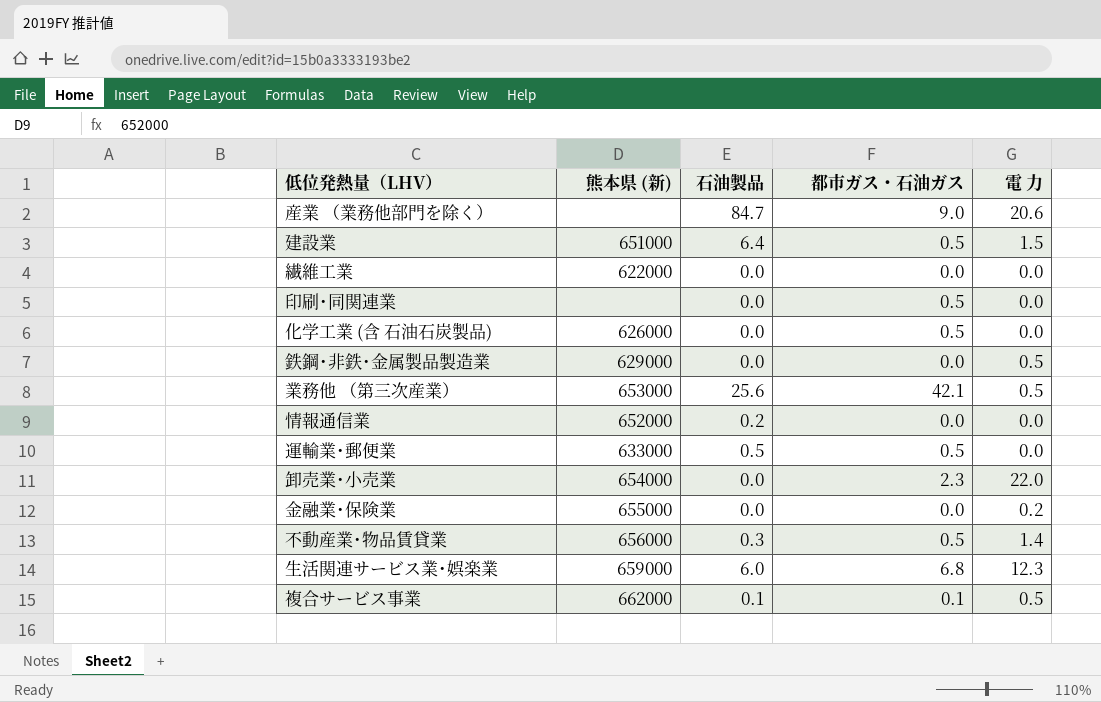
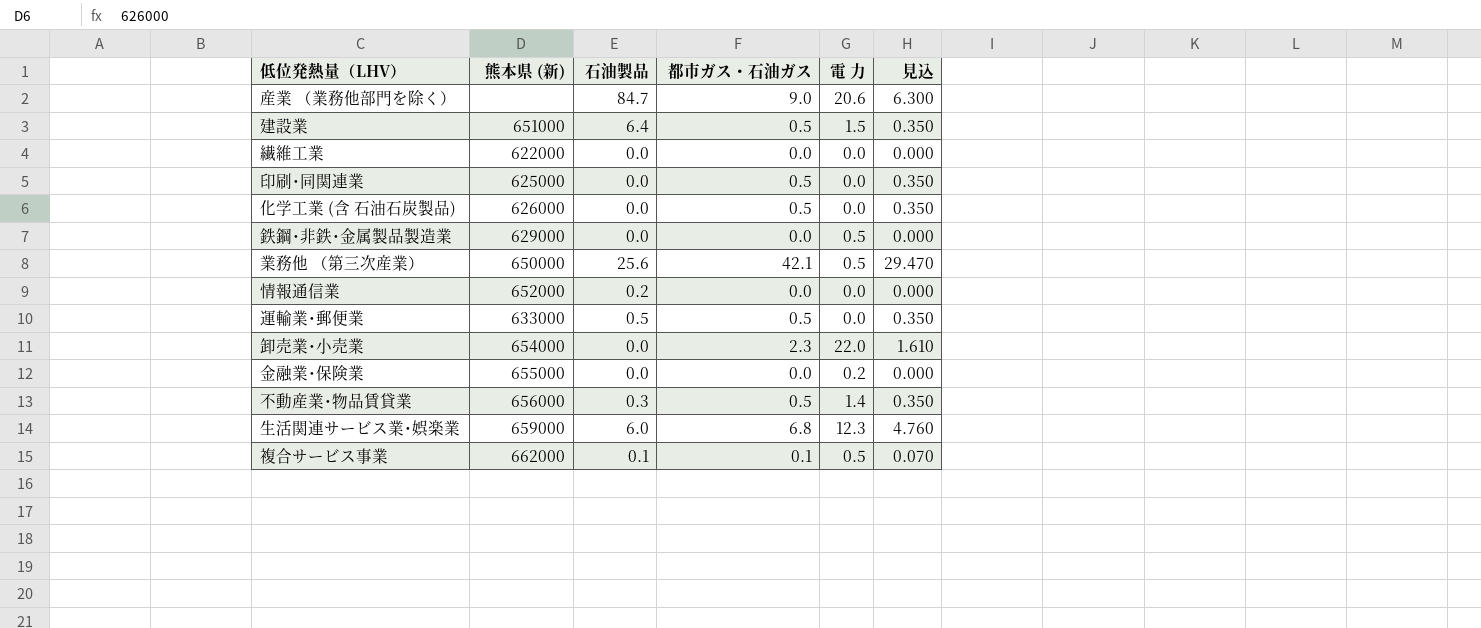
column 見込 | formula: none -> [都市ガス・石油ガス] * 0.7
印刷･同関連業 | 熊本県 (新): none -> 625000
業務他 （第三次産業） | 熊本県 (新): 653000 -> 650000

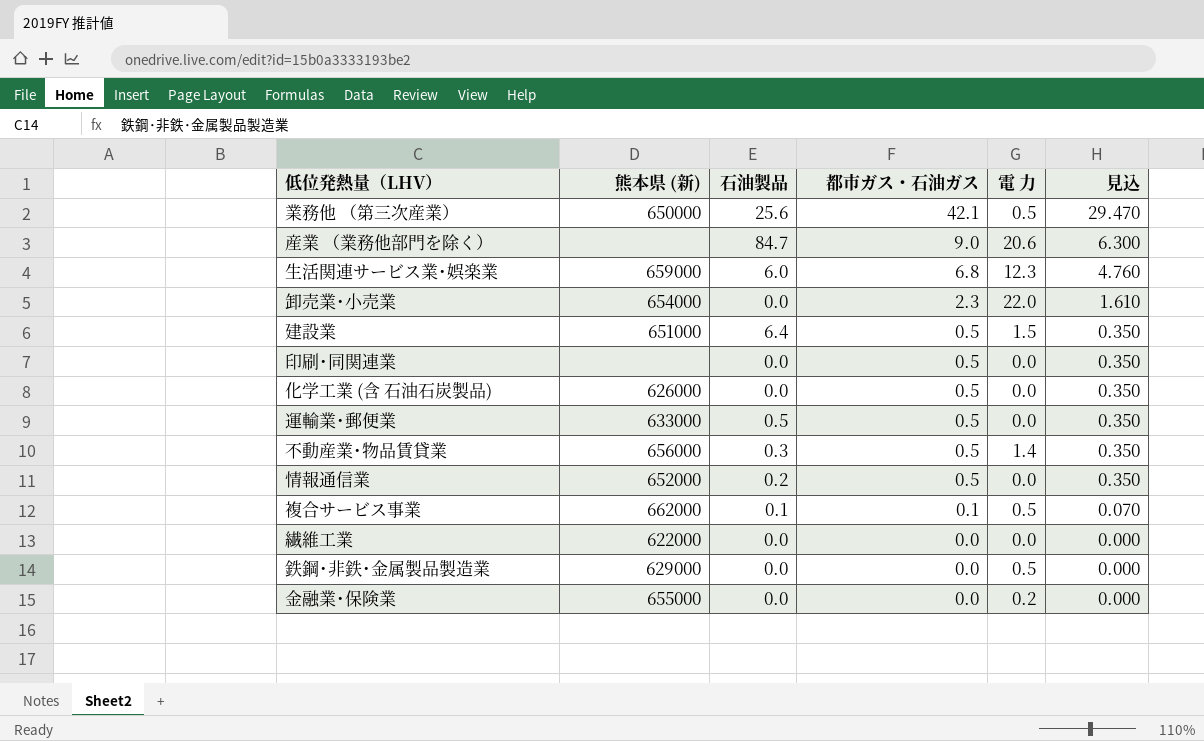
row order: none -> 都市ガス・石油ガス descending
印刷･同関連業 | 熊本県 (新): 625000 -> none
情報通信業 | 都市ガス・石油ガス: 0.0 -> 0.5
情報通信業 | 見込: 0.000 -> 0.350

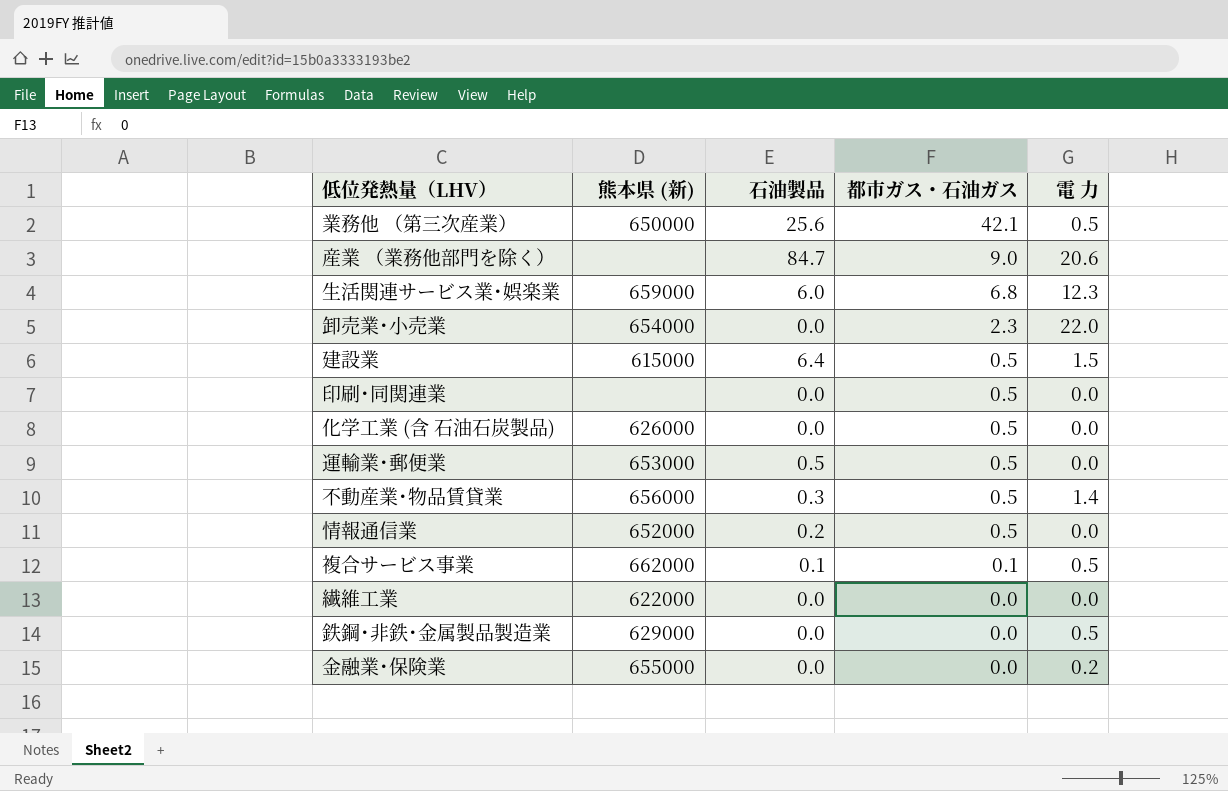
column 見込 | formula: [都市ガス・石油ガス] * 0.7 -> none
建設業 | 熊本県 (新): 651000 -> 615000
運輸業･郵便業 | 熊本県 (新): 633000 -> 653000

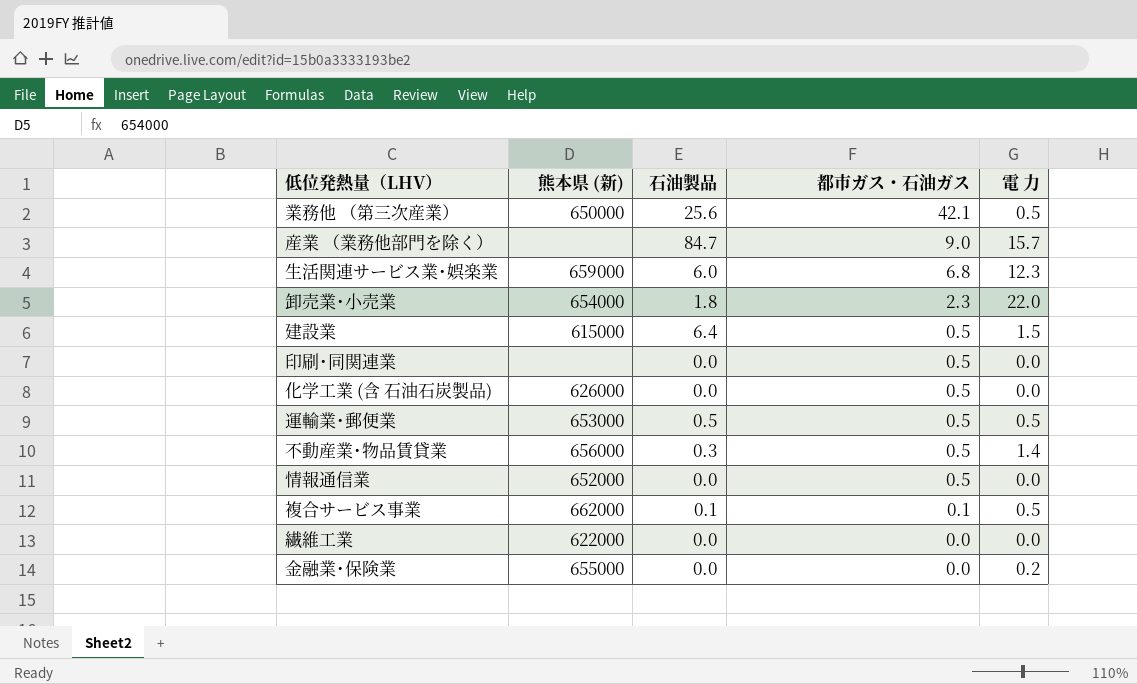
row 鉄鋼･非鉄･金属製品製造業: 629000 | 0.0 | 0.0 | 0.5 -> none
産業 （業務他部門を除く） | 電 力: 20.6 -> 15.7
卸売業･小売業 | 石油製品: 0.0 -> 1.8
運輸業･郵便業 | 電 力: 0.0 -> 0.5
情報通信業 | 石油製品: 0.2 -> 0.0

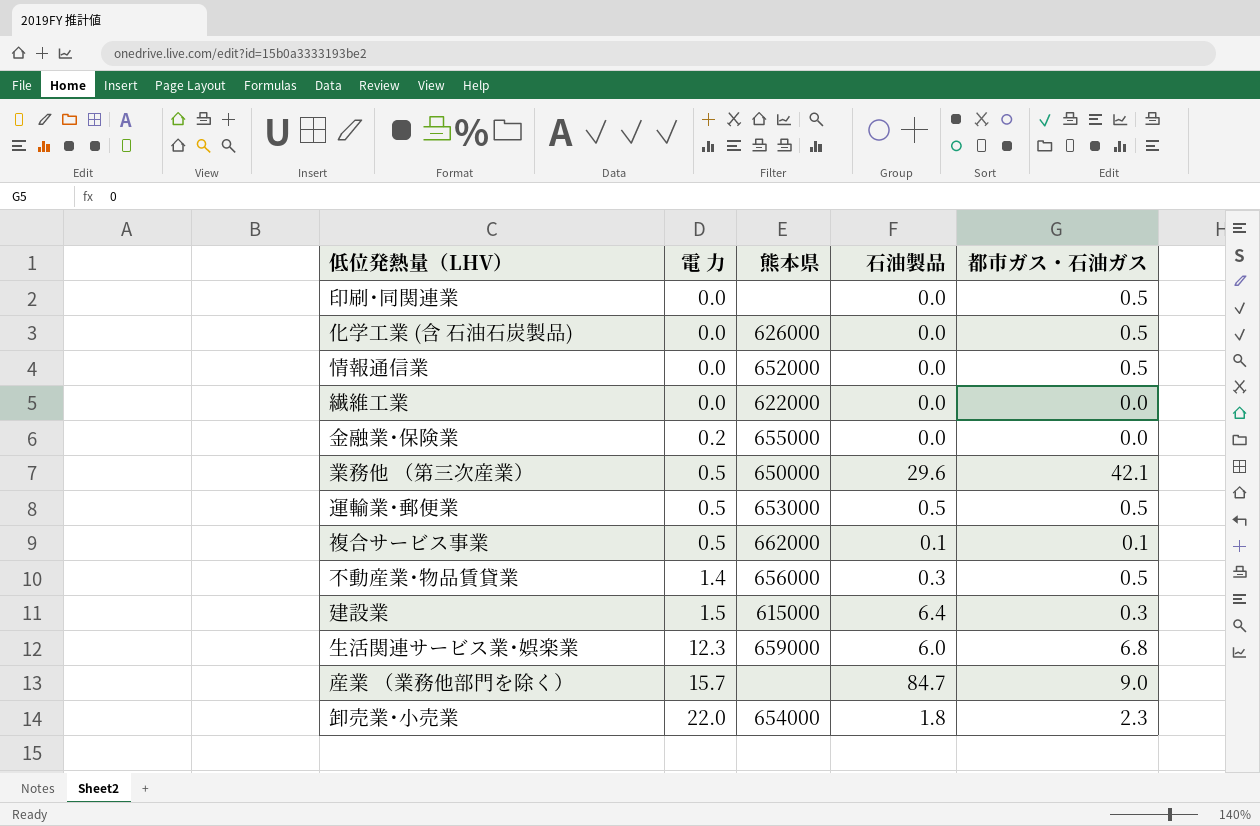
row order: 都市ガス・石油ガス descending -> 電 力 ascending
column 電 力 | position: 5 -> 2
column name: 熊本県 (新) -> 熊本県
業務他 （第三次産業） | 石油製品: 25.6 -> 29.6
建設業 | 都市ガス・石油ガス: 0.5 -> 0.3

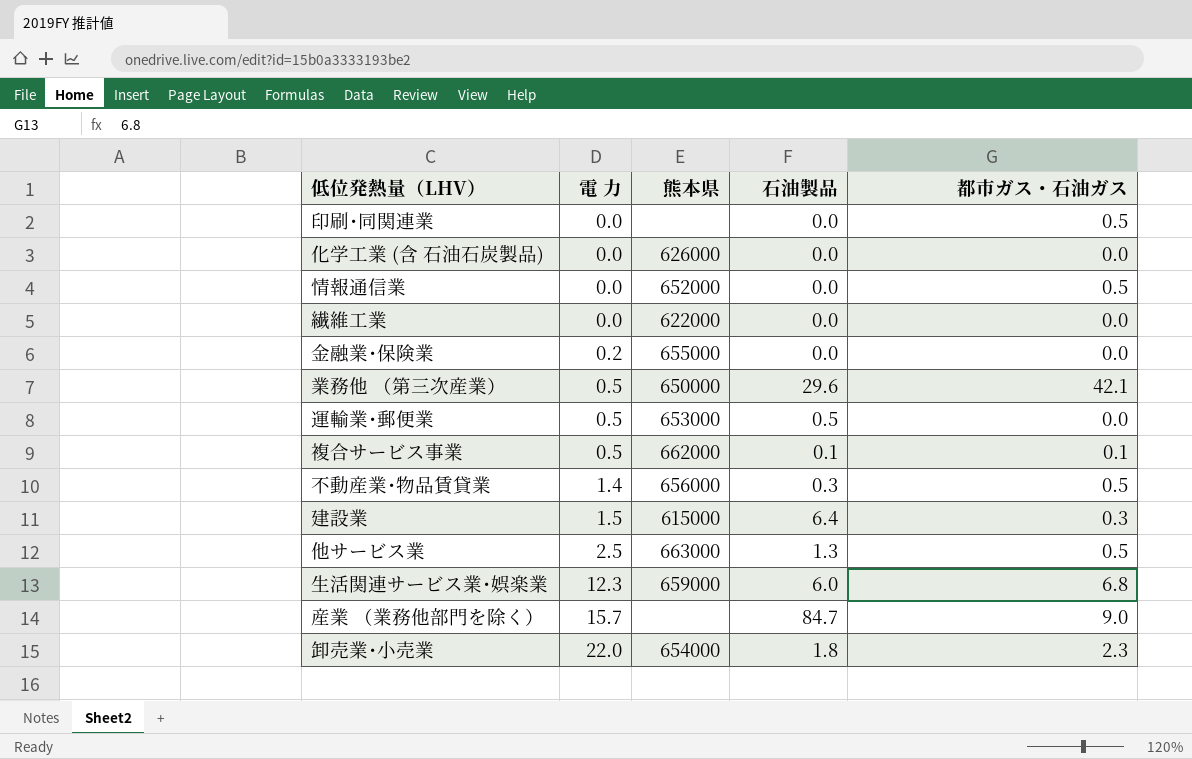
化学工業 (含 石油石炭製品) | 都市ガス・石油ガス: 0.5 -> 0.0
運輸業･郵便業 | 都市ガス・石油ガス: 0.5 -> 0.0
row 他サービス業: none -> 2.5 | 663000 | 1.3 | 0.5

